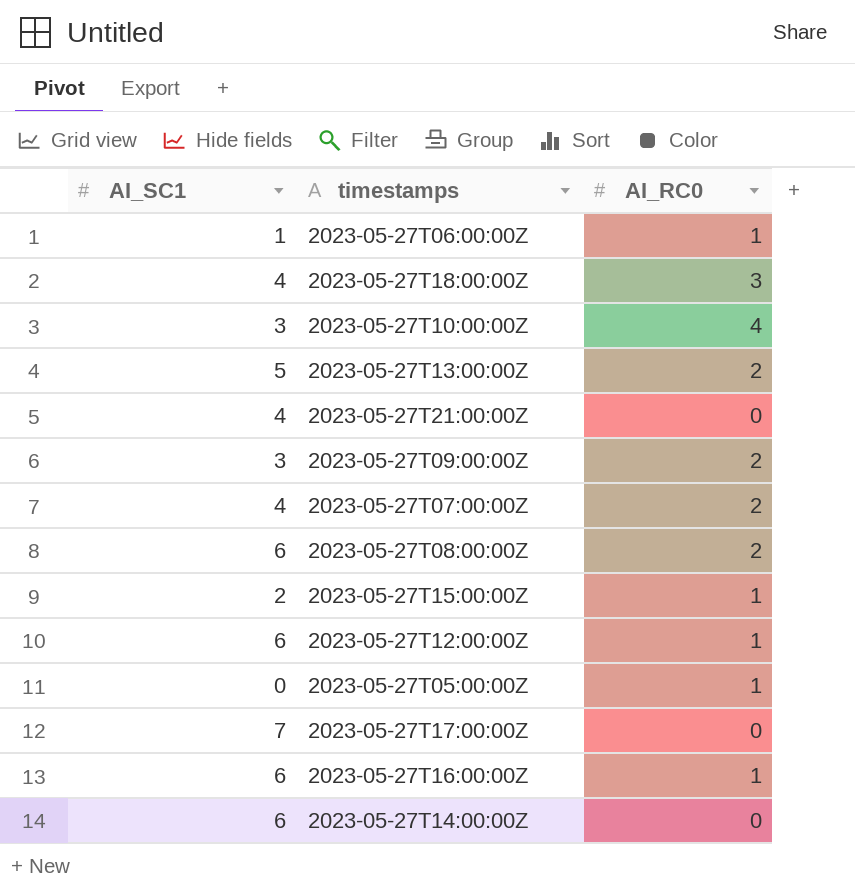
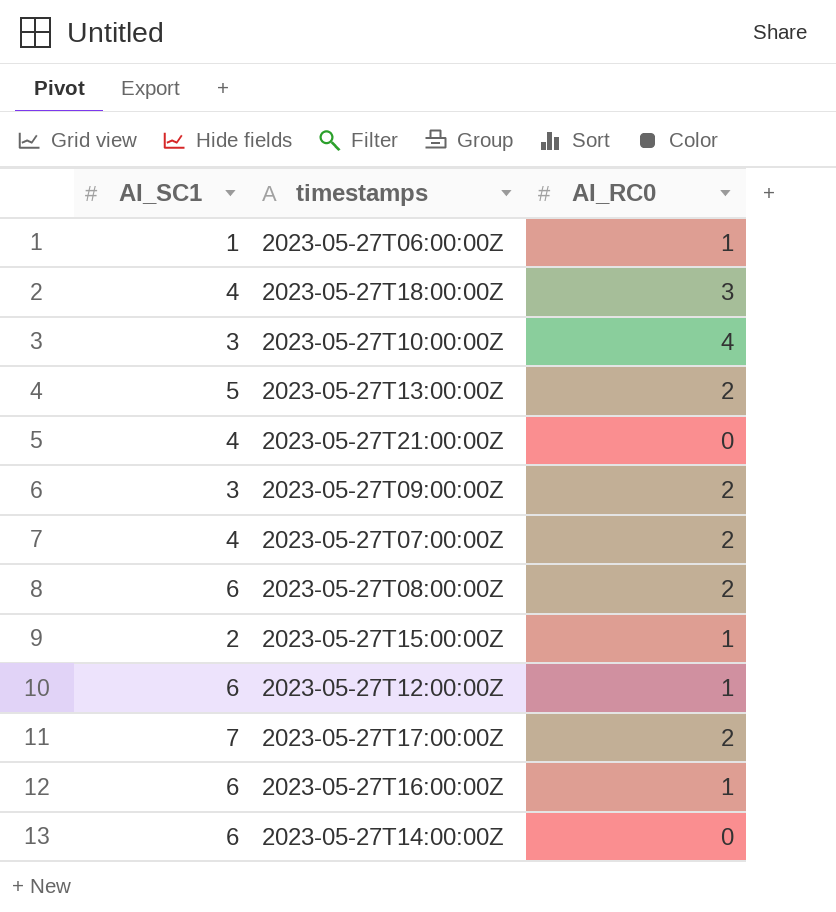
row 2023-05-27T05:00:00Z: 0 | 1 -> none
2023-05-27T17:00:00Z | AI_RC0: 0 -> 2

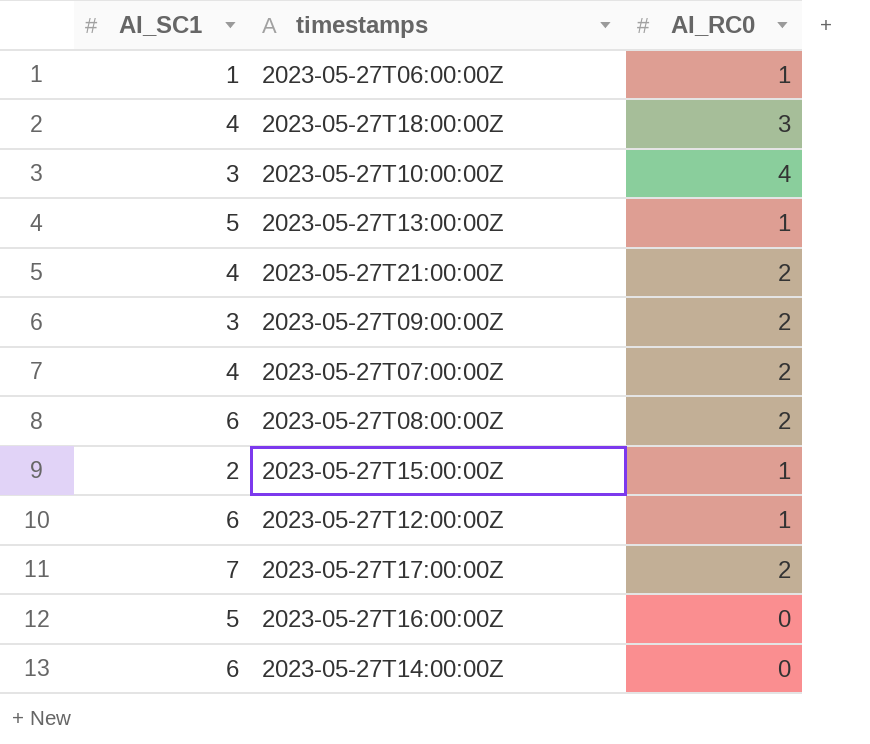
2023-05-27T13:00:00Z | AI_RC0: 2 -> 1
2023-05-27T21:00:00Z | AI_RC0: 0 -> 2
2023-05-27T16:00:00Z | AI_SC1: 6 -> 5
2023-05-27T16:00:00Z | AI_RC0: 1 -> 0

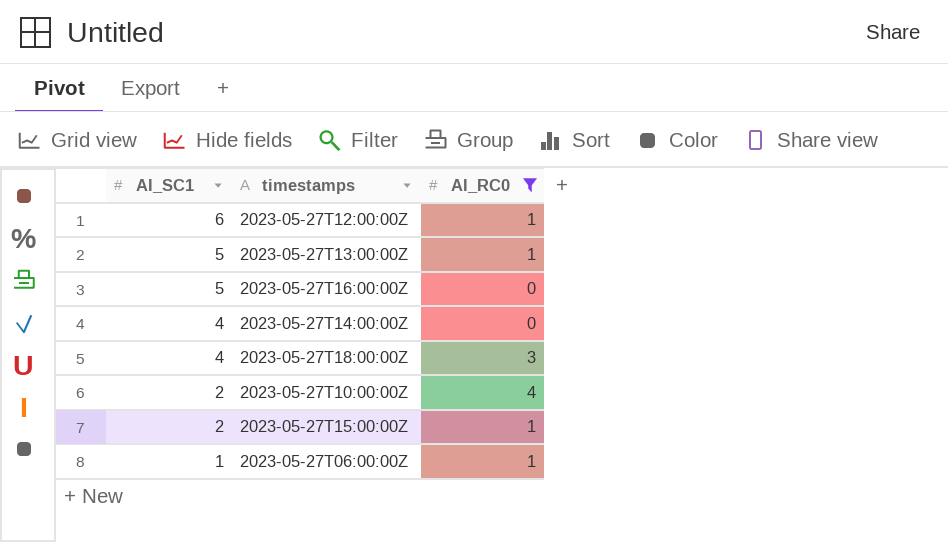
filter: none -> AI_RC0 != 2
row order: none -> AI_SC1 descending
2023-05-27T14:00:00Z | AI_SC1: 6 -> 4
2023-05-27T10:00:00Z | AI_SC1: 3 -> 2

